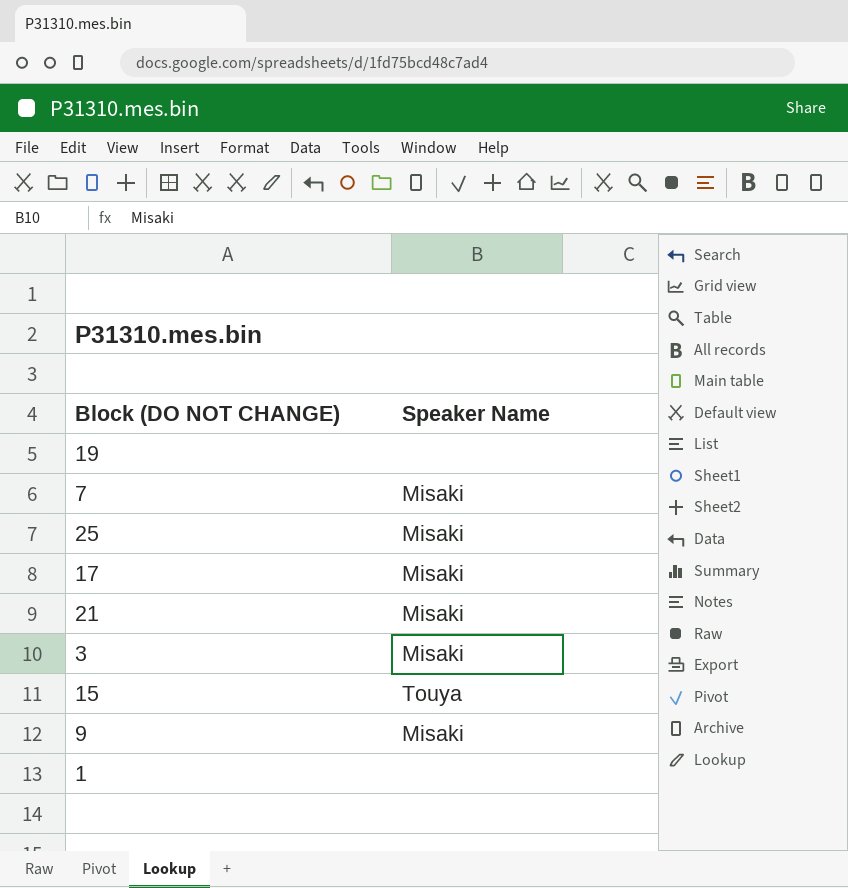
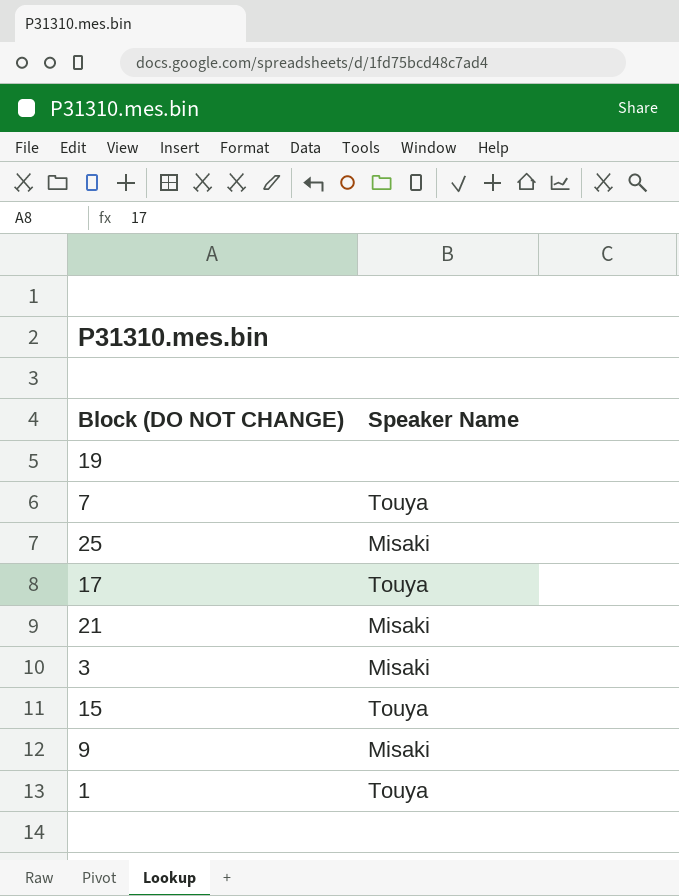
7 | Speaker Name: Misaki -> Touya
17 | Speaker Name: Misaki -> Touya
1 | Speaker Name: none -> Touya

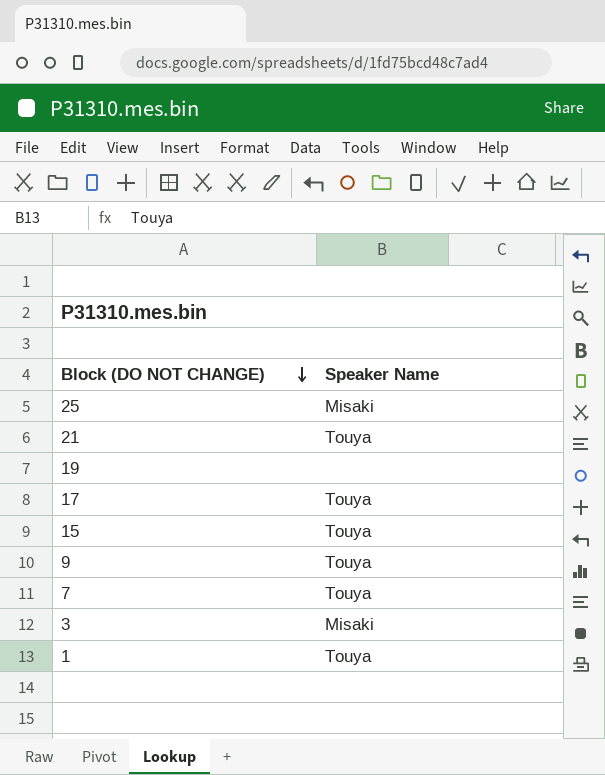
row order: none -> Block (DO NOT CHANGE) descending
21 | Speaker Name: Misaki -> Touya
9 | Speaker Name: Misaki -> Touya

